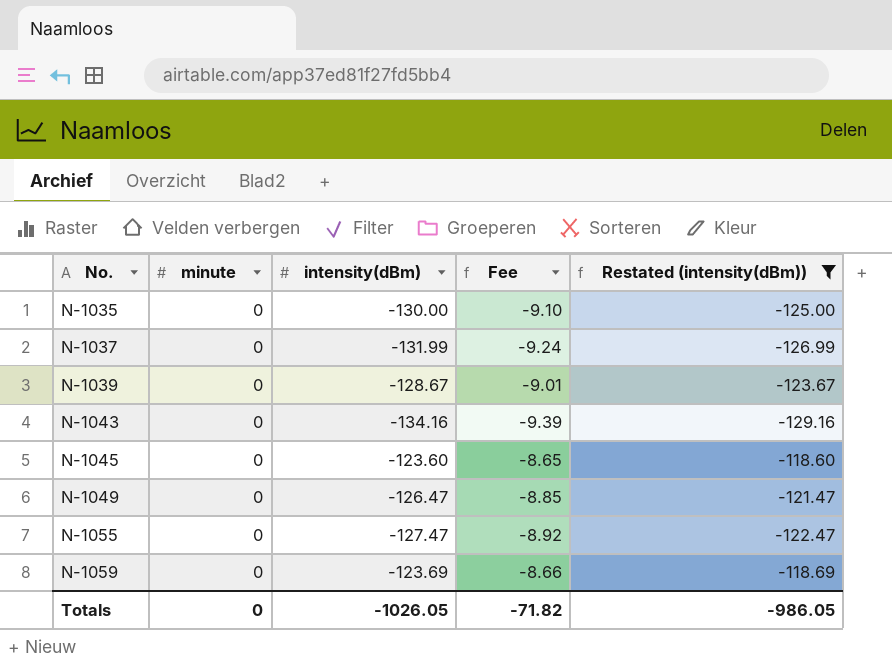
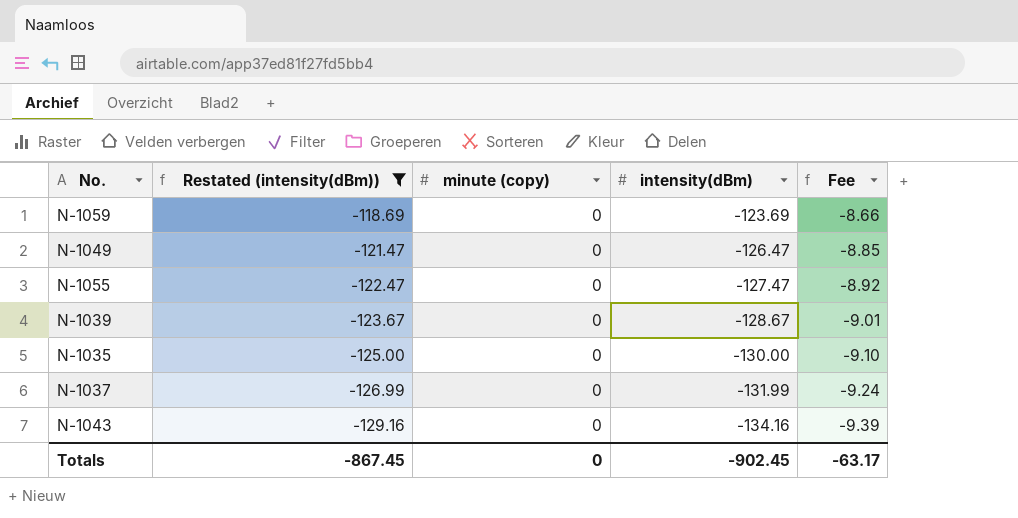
row order: No. ascending -> Restated (intensity(dBm)) descending
column Restated (intensity(dBm)) | position: 5 -> 2
column name: minute -> minute (copy)
row N-1045: 0 | -123.60 | -8.65 | -118.60 -> none
Totals | Restated (intensity(dBm)): -986.05 -> -867.45
Totals | intensity(dBm): -1026.05 -> -902.45
Totals | Fee: -71.82 -> -63.17

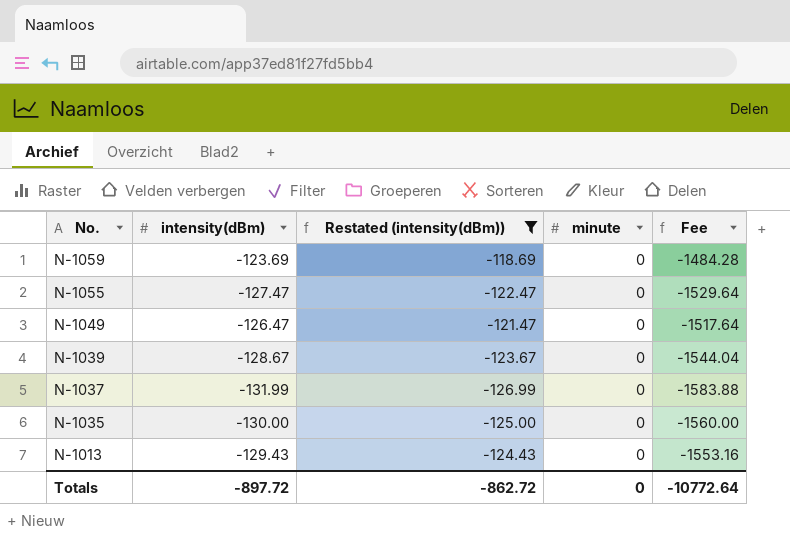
row order: Restated (intensity(dBm)) descending -> No. descending
column intensity(dBm) | position: 4 -> 2
column name: minute (copy) -> minute
column Fee | formula: [intensity(dBm)] * 0.07 -> [intensity(dBm)] * 12
row N-1043: -129.16 | 0 | -134.16 | -9.39 -> none
row N-1013: none -> -129.43 | -124.43 | 0 | -1553.16
Totals | intensity(dBm): -902.45 -> -897.72
Totals | Restated (intensity(dBm)): -867.45 -> -862.72
Totals | Fee: -63.17 -> -10772.64

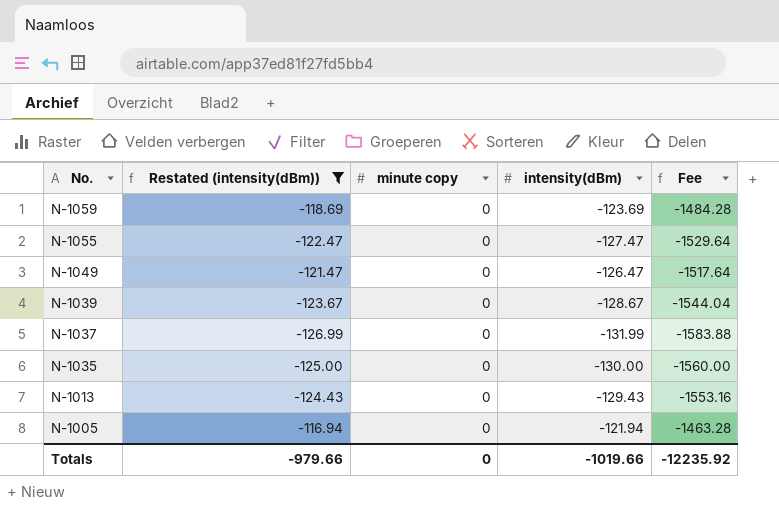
column name: minute -> minute copy
column intensity(dBm) | position: 2 -> 4
row N-1005: none -> -116.94 | 0 | -121.94 | -1463.28
Totals | Restated (intensity(dBm)): -862.72 -> -979.66
Totals | intensity(dBm): -897.72 -> -1019.66
Totals | Fee: -10772.64 -> -12235.92

